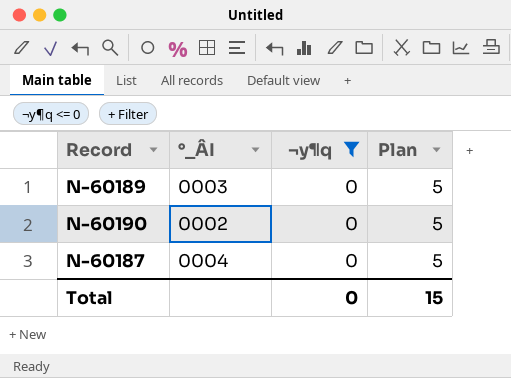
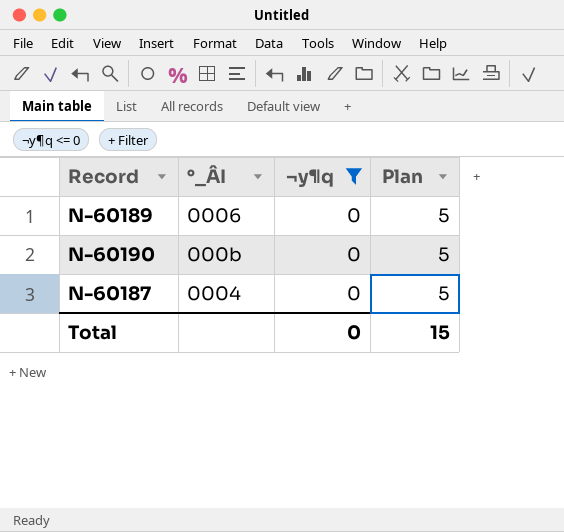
N-60189 | °_ÂI: 0003 -> 0006
N-60190 | °_ÂI: 0002 -> 000b

